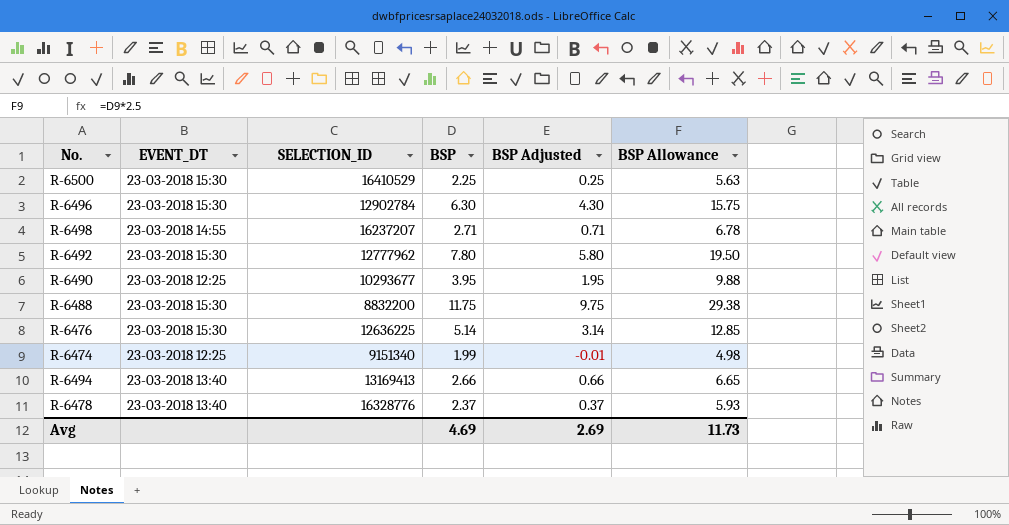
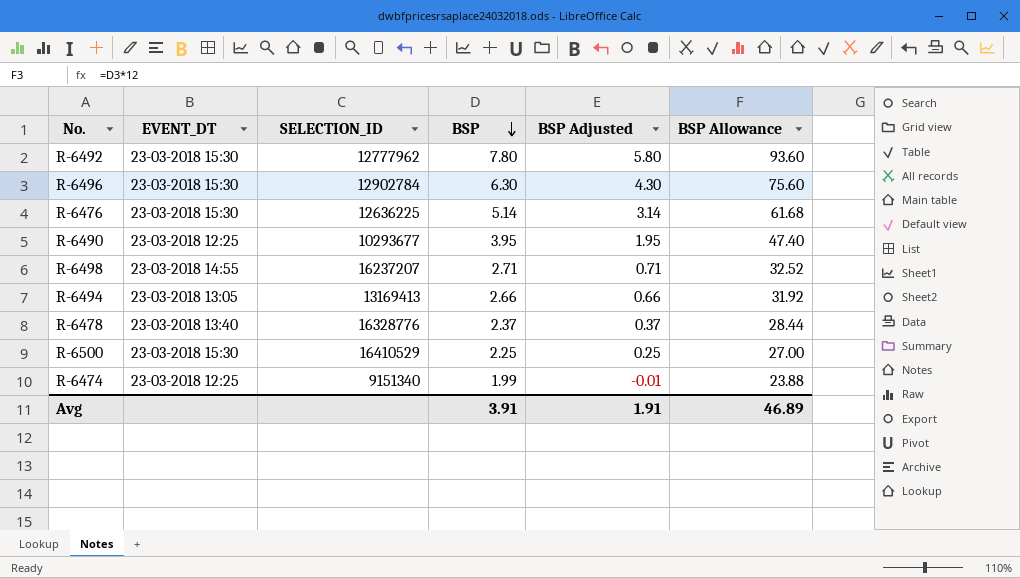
row order: none -> BSP descending
column BSP Allowance | formula: [BSP] * 2.5 -> [BSP] * 12
row R-6488: 23-03-2018 15:30 | 8832200 | 11.75 | 9.75 | 29.38 -> none
R-6494 | EVENT_DT: 23-03-2018 13:40 -> 23-03-2018 13:05
Avg | BSP: 4.69 -> 3.91
Avg | BSP Adjusted: 2.69 -> 1.91
Avg | BSP Allowance: 11.73 -> 46.89

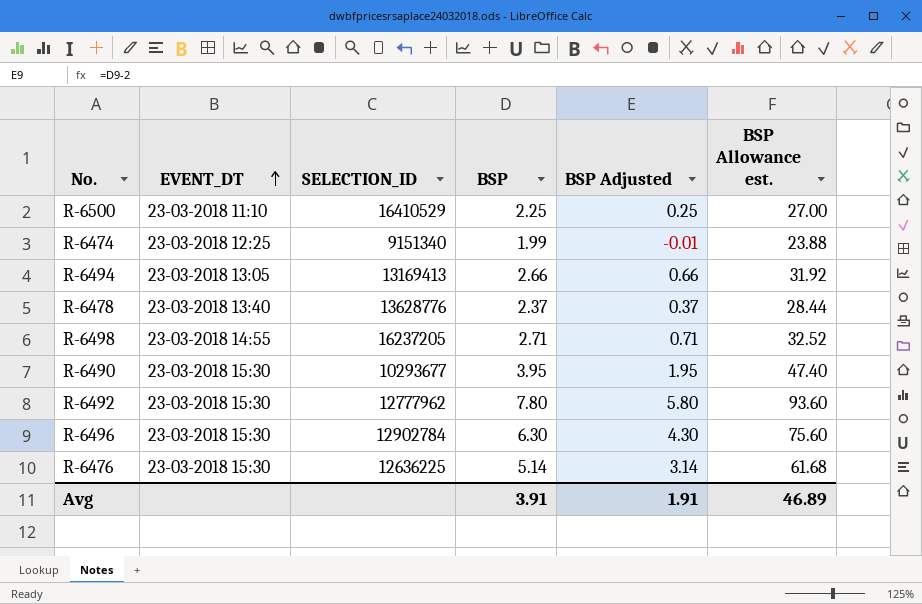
row order: BSP descending -> EVENT_DT ascending
column name: BSP Allowance -> BSP Allowance est.
R-6500 | EVENT_DT: 23-03-2018 15:30 -> 23-03-2018 11:10
R-6478 | SELECTION_ID: 16328776 -> 13628776
R-6498 | SELECTION_ID: 16237207 -> 16237205
R-6490 | EVENT_DT: 23-03-2018 12:25 -> 23-03-2018 15:30

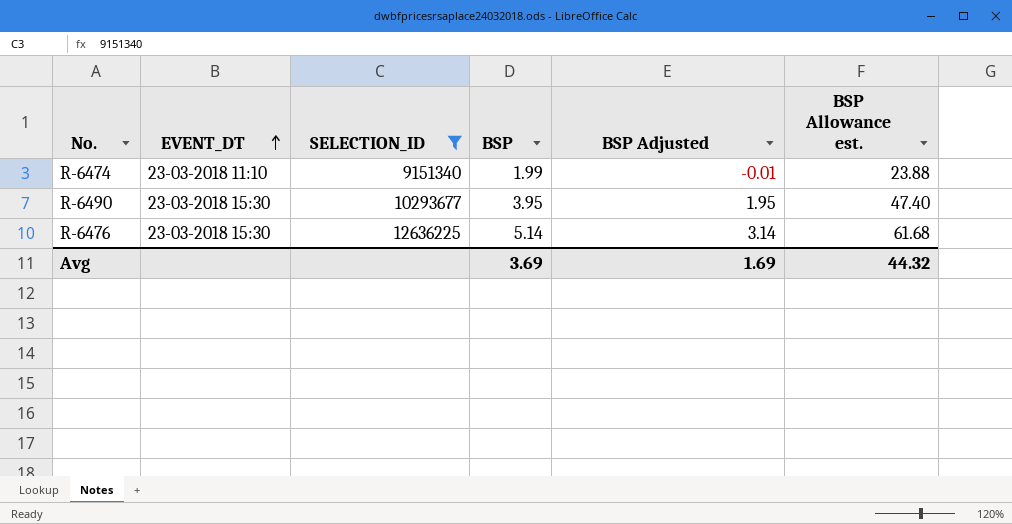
filter: none -> SELECTION_ID <= 12636225
R-6474 | EVENT_DT: 23-03-2018 12:25 -> 23-03-2018 11:10
Avg | BSP: 3.91 -> 3.69
Avg | BSP Adjusted: 1.91 -> 1.69
Avg | BSP Allowance est.: 46.89 -> 44.32

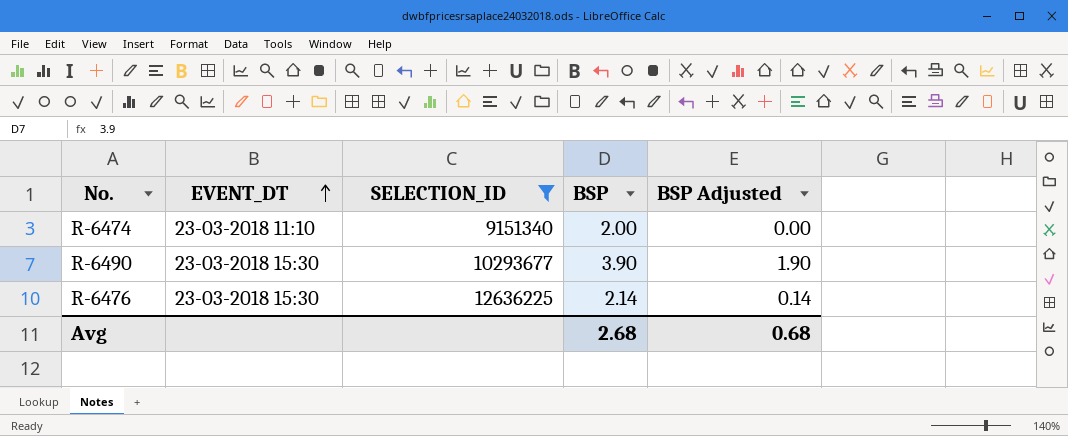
column BSP Allowance est. | formula: [BSP] * 12 -> none
R-6474 | BSP: 1.99 -> 2.00
R-6474 | BSP Adjusted: -0.01 -> 0.00
R-6490 | BSP: 3.95 -> 3.90
R-6490 | BSP Adjusted: 1.95 -> 1.90
R-6476 | BSP: 5.14 -> 2.14
R-6476 | BSP Adjusted: 3.14 -> 0.14
Avg | BSP: 3.69 -> 2.68
Avg | BSP Adjusted: 1.69 -> 0.68

